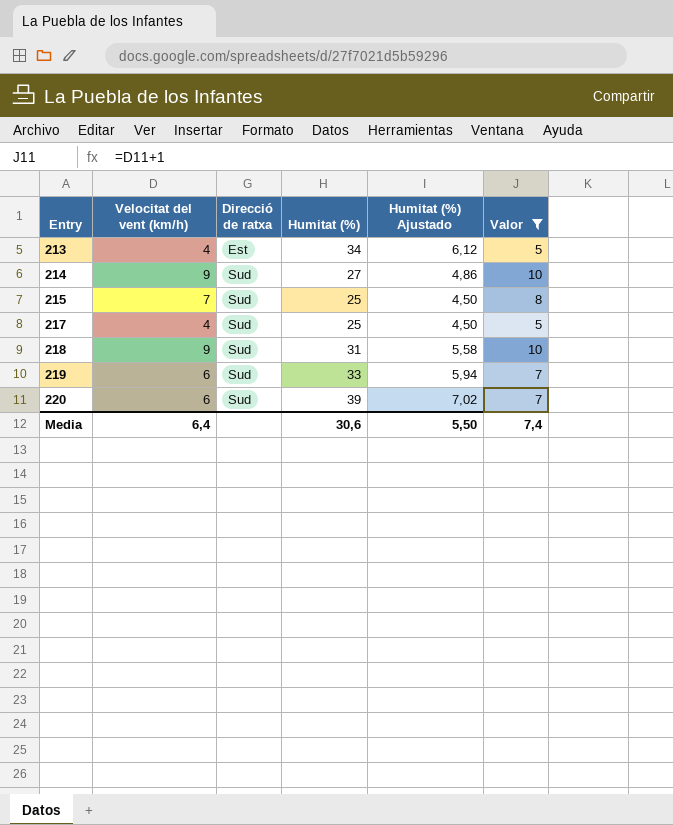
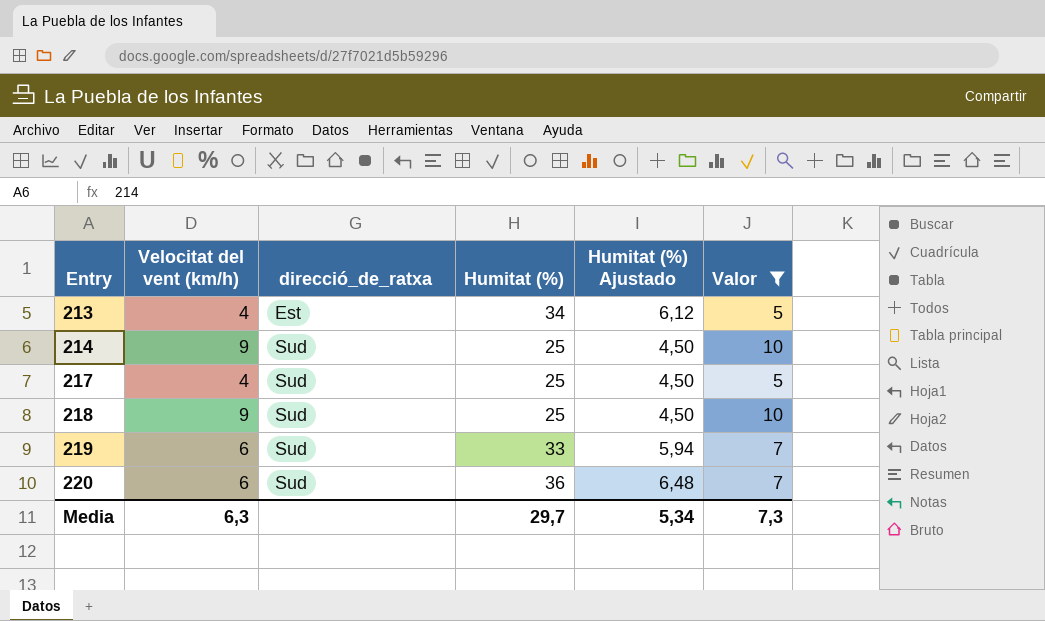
column name: Direcció de ratxa -> direcció_de_ratxa
row 215: 7 | Sud | 25 | 4,50 | 8 -> none
214 | Humitat (%): 27 -> 25
214 | Humitat (%) Ajustado: 4,86 -> 4,50
218 | Humitat (%): 31 -> 25
218 | Humitat (%) Ajustado: 5,58 -> 4,50
220 | Humitat (%): 39 -> 36
220 | Humitat (%) Ajustado: 7,02 -> 6,48
Media | Velocitat del vent (km/h): 6,4 -> 6,3
Media | Humitat (%): 30,6 -> 29,7
Media | Humitat (%) Ajustado: 5,50 -> 5,34
Media | Valor: 7,4 -> 7,3

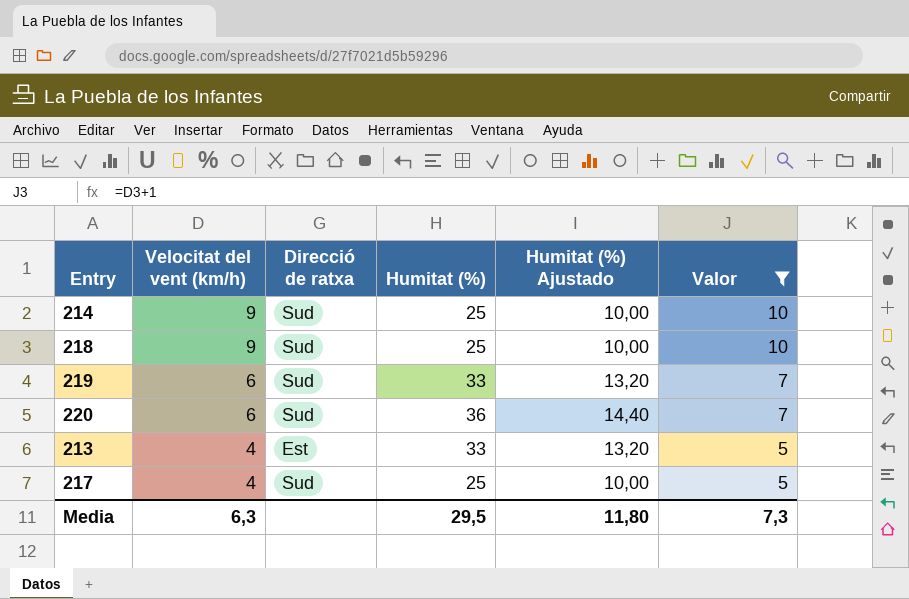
row order: Entry ascending -> Velocitat del vent (km/h) descending
column name: direcció_de_ratxa -> Direcció de ratxa
column Humitat (%) Ajustado | formula: [Humitat (%)] * 0,18 -> [Humitat (%)] * 0,4
213 | Humitat (%): 34 -> 33
Media | Humitat (%): 29,7 -> 29,5
Media | Humitat (%) Ajustado: 5,34 -> 11,80

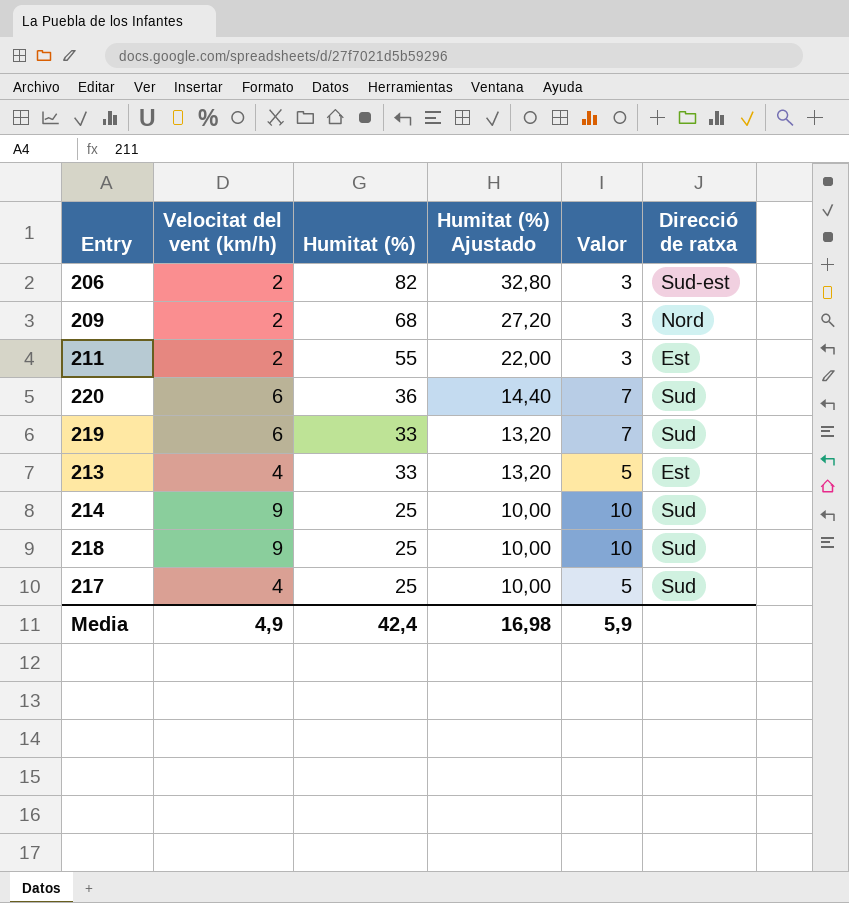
filter: Valor != 3 -> none
row order: Velocitat del vent (km/h) descending -> Humitat (%) descending
column Direcció de ratxa | position: 3 -> 6
Media | Velocitat del vent (km/h): 6,3 -> 4,9
Media | Humitat (%): 29,5 -> 42,4
Media | Humitat (%) Ajustado: 11,80 -> 16,98
Media | Valor: 7,3 -> 5,9

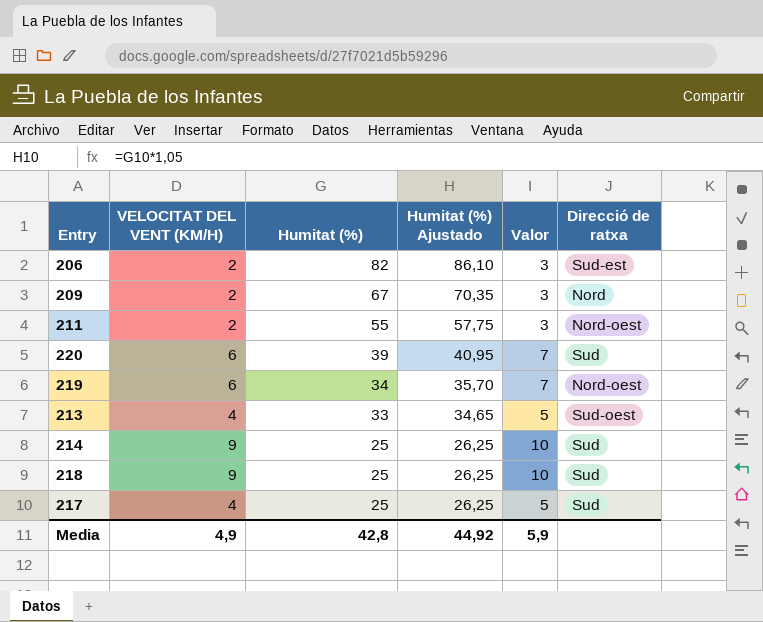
column name: Velocitat del vent (km/h) -> VELOCITAT DEL VENT (KM/H)
column Humitat (%) Ajustado | formula: [Humitat (%)] * 0,4 -> [Humitat (%)] * 1,05
209 | Humitat (%): 68 -> 67
211 | Direcció de ratxa: Est -> Nord-oest
220 | Humitat (%): 36 -> 39
219 | Humitat (%): 33 -> 34
219 | Direcció de ratxa: Sud -> Nord-oest
213 | Direcció de ratxa: Est -> Sud-oest
Media | Humitat (%): 42,4 -> 42,8
Media | Humitat (%) Ajustado: 16,98 -> 44,92

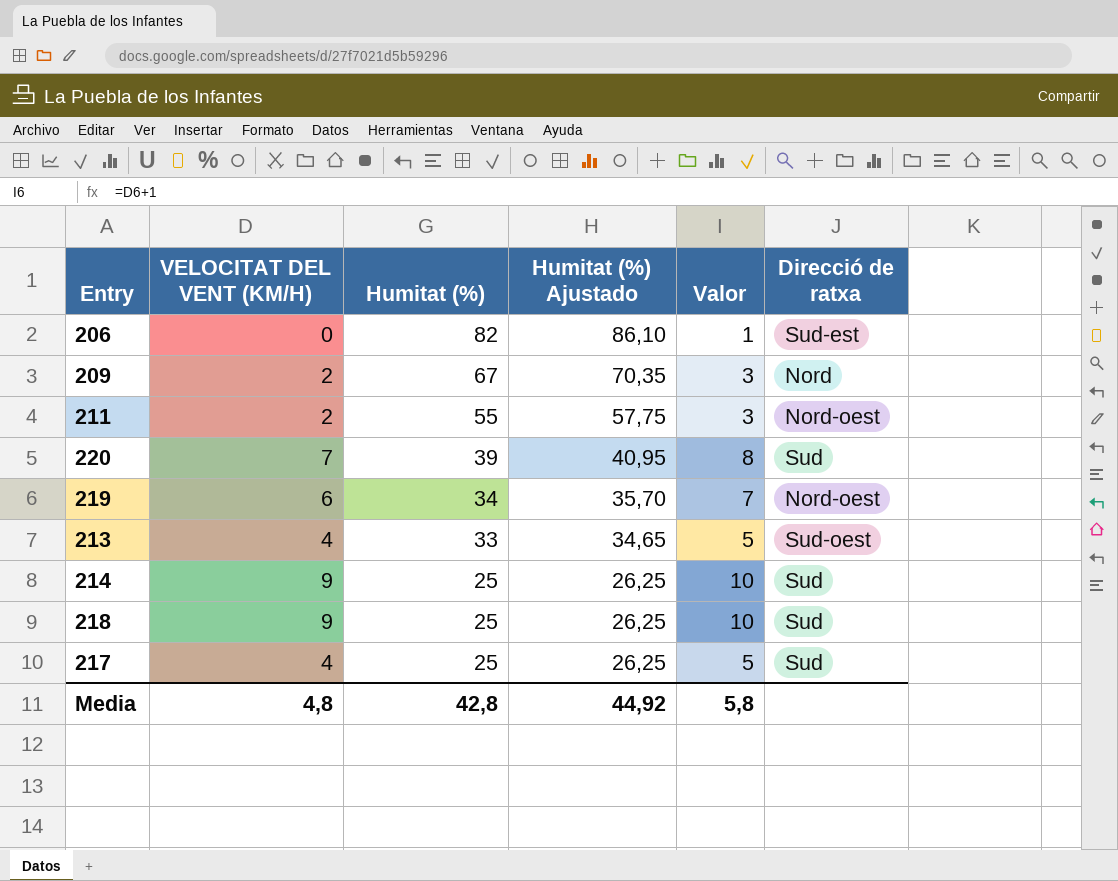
206 | VELOCITAT DEL VENT (KM/H): 2 -> 0
206 | Valor: 3 -> 1
220 | VELOCITAT DEL VENT (KM/H): 6 -> 7
220 | Valor: 7 -> 8
Media | VELOCITAT DEL VENT (KM/H): 4,9 -> 4,8
Media | Valor: 5,9 -> 5,8

